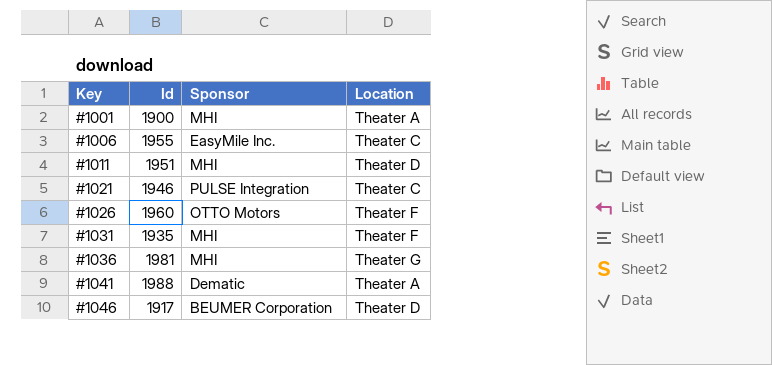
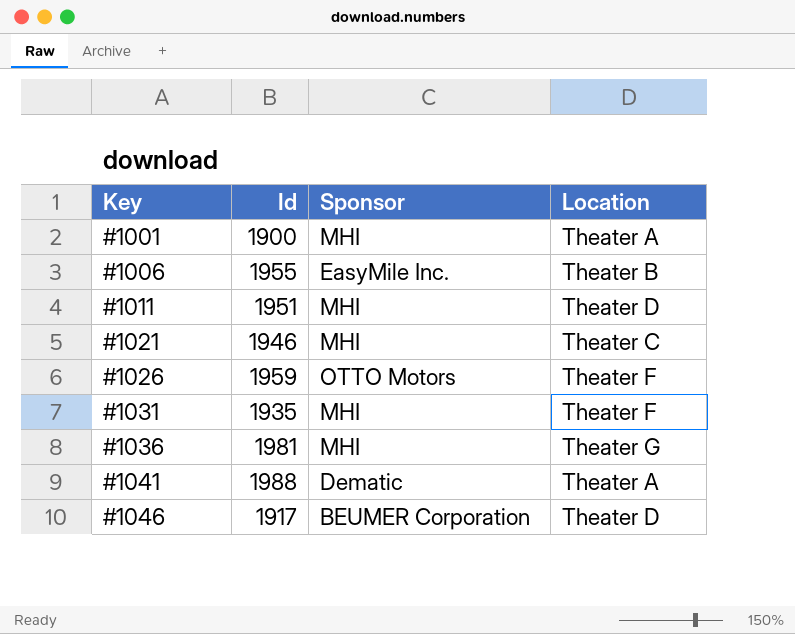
#1006 | Location: Theater C -> Theater B
#1021 | Sponsor: PULSE Integration -> MHI
#1026 | Id: 1960 -> 1959

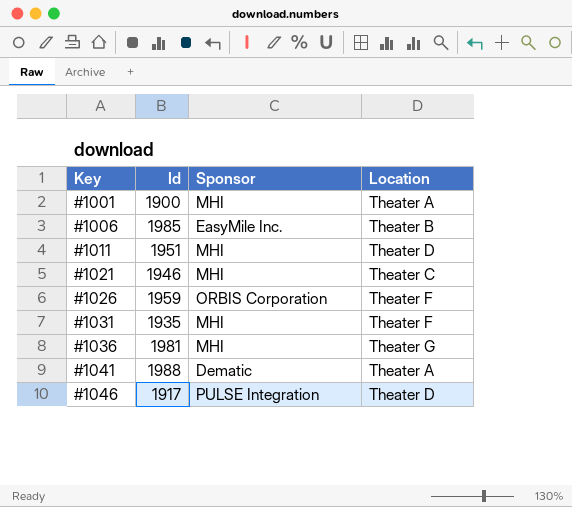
#1006 | Id: 1955 -> 1985
#1026 | Sponsor: OTTO Motors -> ORBIS Corporation
#1046 | Sponsor: BEUMER Corporation -> PULSE Integration

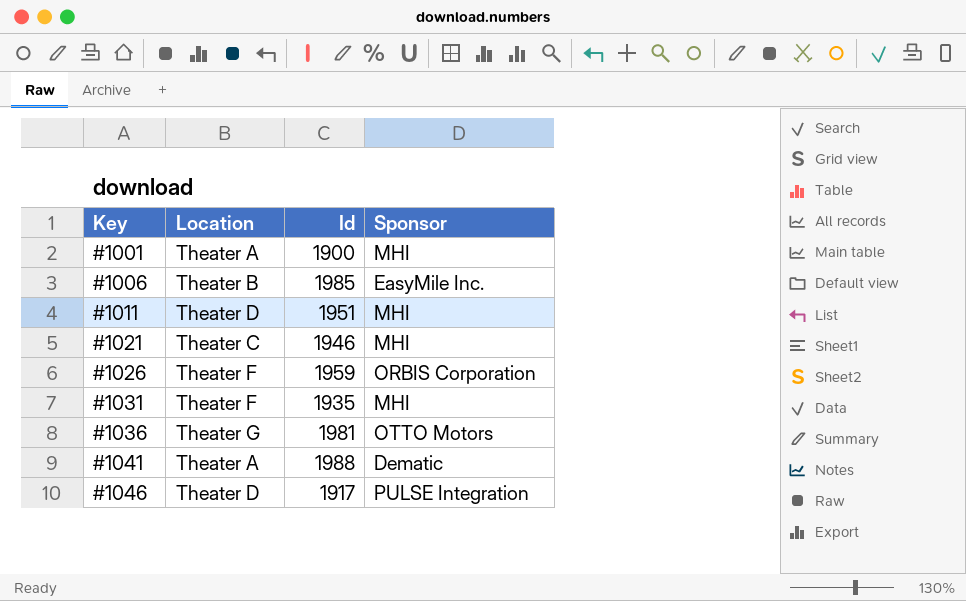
column Location | position: 4 -> 2
#1036 | Sponsor: MHI -> OTTO Motors

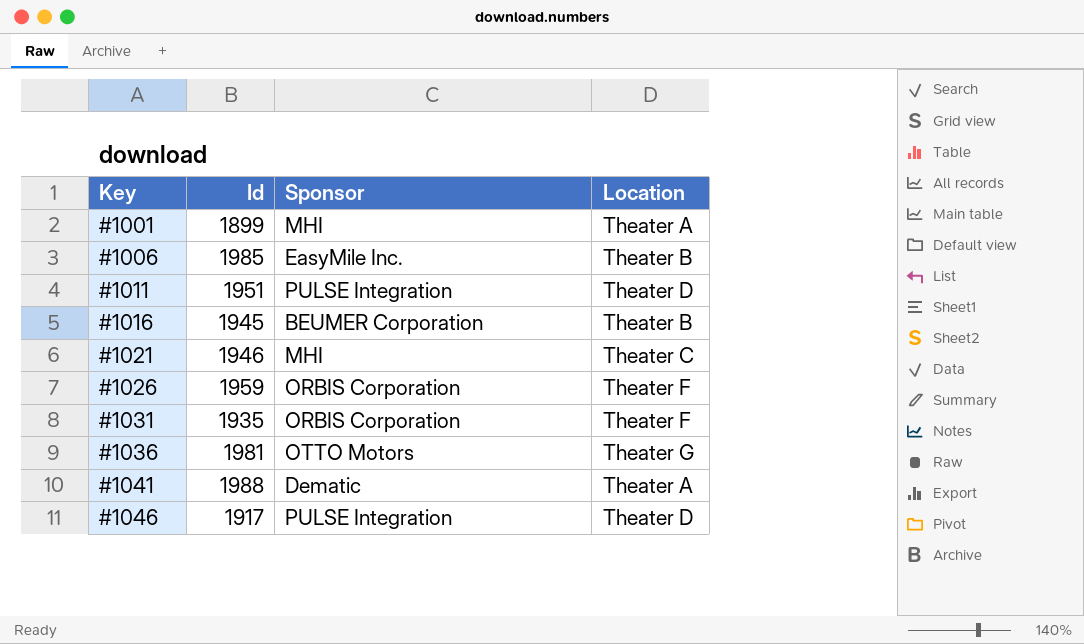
column Location | position: 2 -> 4
#1001 | Id: 1900 -> 1899
#1011 | Sponsor: MHI -> PULSE Integration
row #1016: none -> 1945 | BEUMER Corporation | Theater B
#1031 | Sponsor: MHI -> ORBIS Corporation

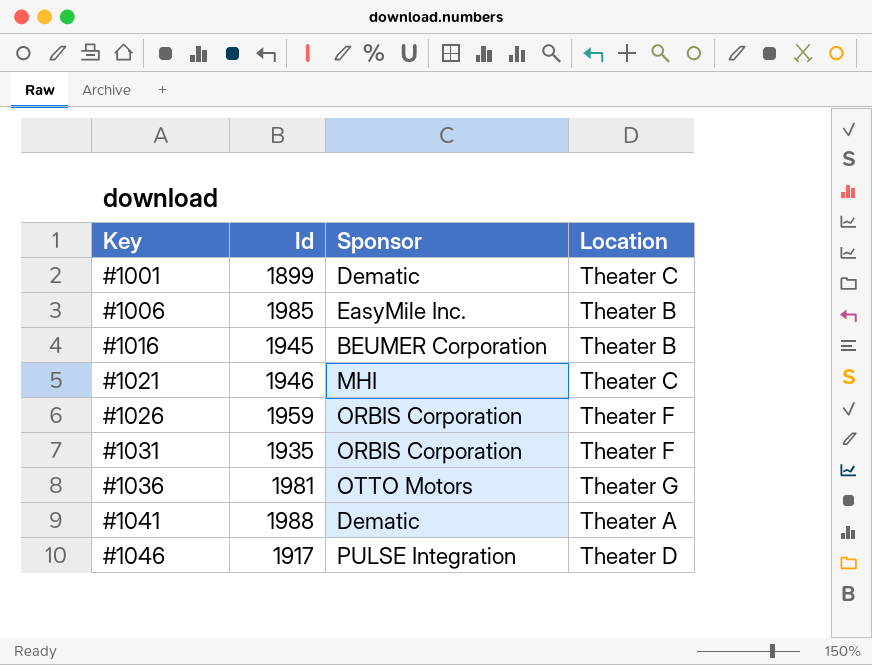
row #1011: 1951 | PULSE Integration | Theater D -> none
#1001 | Sponsor: MHI -> Dematic
#1001 | Location: Theater A -> Theater C

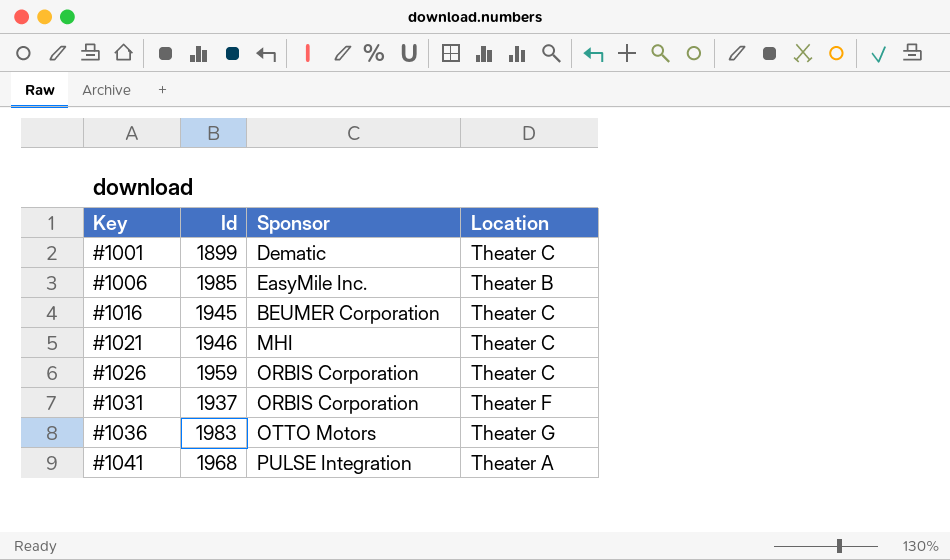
row #1046: 1917 | PULSE Integration | Theater D -> none
#1016 | Location: Theater B -> Theater C
#1026 | Location: Theater F -> Theater C
#1031 | Id: 1935 -> 1937
#1036 | Id: 1981 -> 1983
#1041 | Id: 1988 -> 1968
#1041 | Sponsor: Dematic -> PULSE Integration

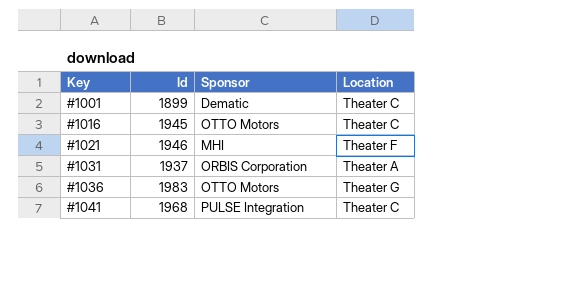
row #1006: 1985 | EasyMile Inc. | Theater B -> none
row #1026: 1959 | ORBIS Corporation | Theater C -> none
#1016 | Sponsor: BEUMER Corporation -> OTTO Motors
#1021 | Location: Theater C -> Theater F
#1031 | Location: Theater F -> Theater A
#1041 | Location: Theater A -> Theater C

